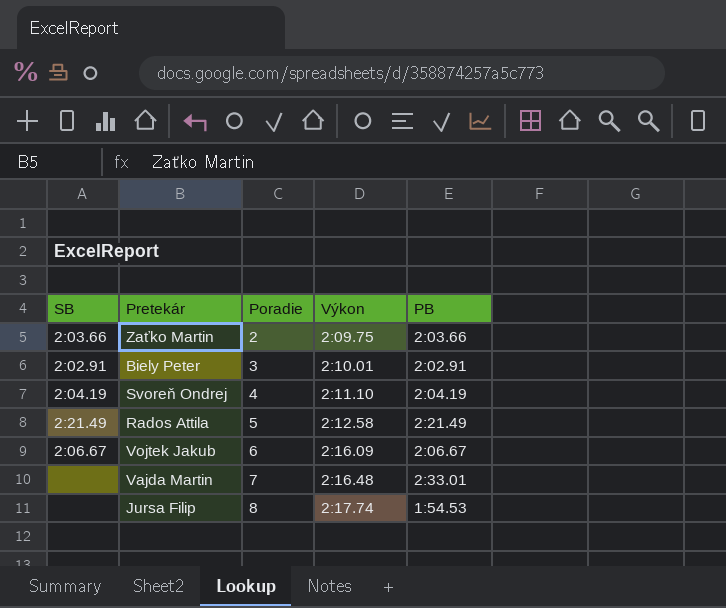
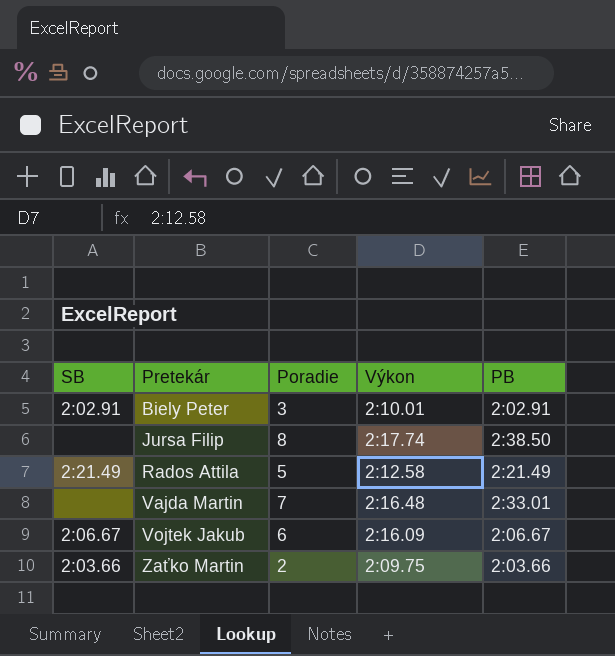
row order: Poradie ascending -> Pretekár ascending
row Svoreň Ondrej: 2:04.19 | 4 | 2:11.10 | 2:04.19 -> none
Jursa Filip | PB: 1:54.53 -> 2:38.50

